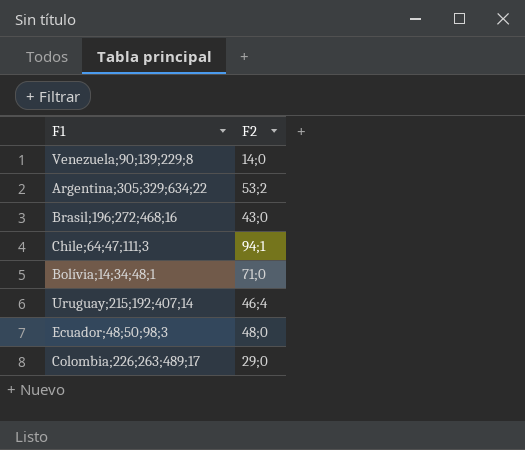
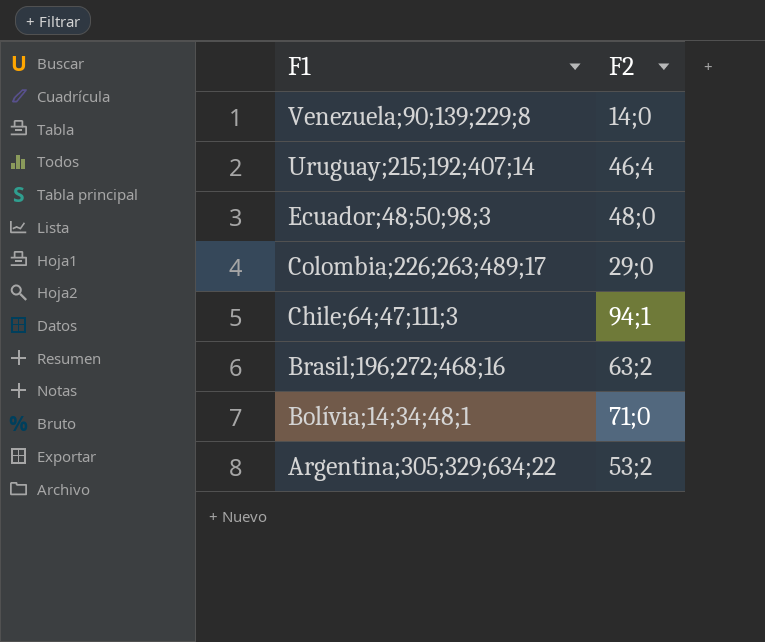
row order: none -> F1 descending
Brasil;196;272;468;16 | F2: 43;0 -> 63;2

